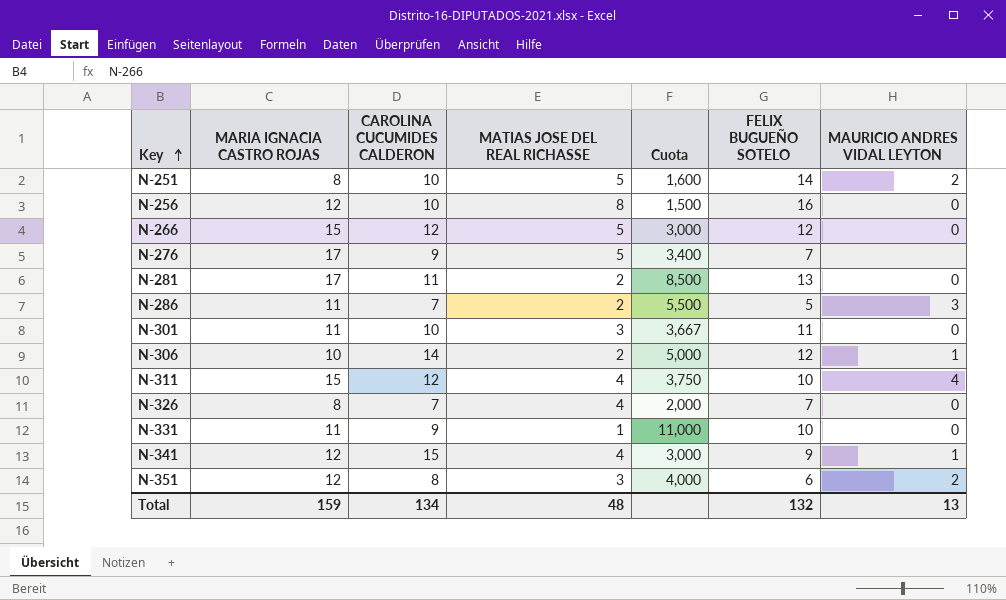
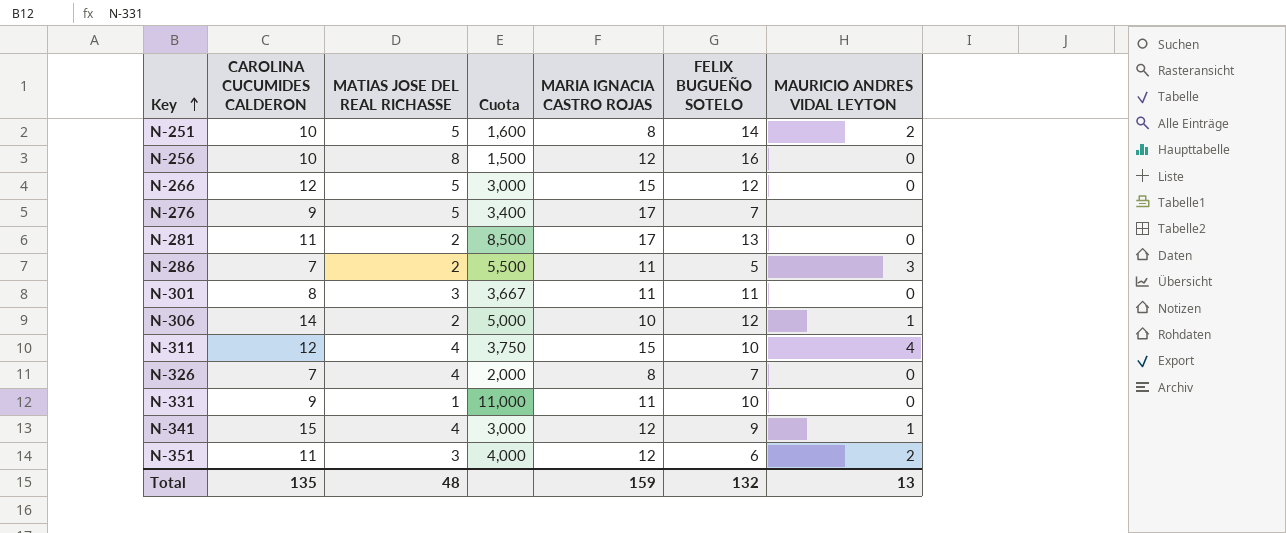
column MARIA IGNACIA CASTRO ROJAS | position: 2 -> 5
N-301 | CAROLINA CUCUMIDES CALDERON: 10 -> 8
N-351 | CAROLINA CUCUMIDES CALDERON: 8 -> 11
Total | CAROLINA CUCUMIDES CALDERON: 134 -> 135

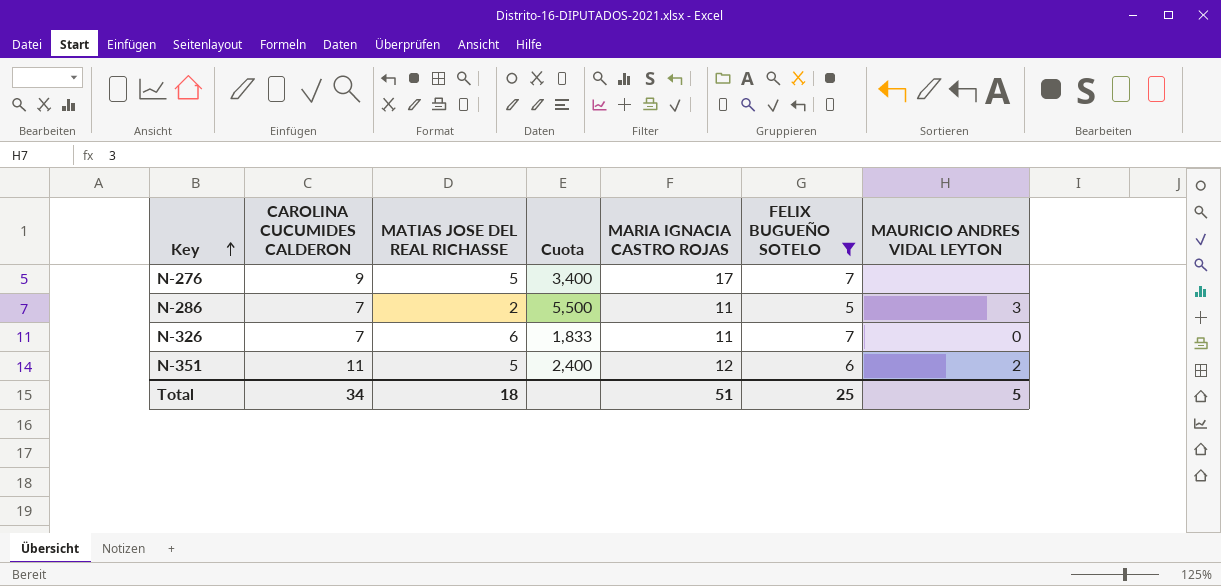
filter: none -> FELIX BUGUEÑO SOTELO <= 7
N-326 | MATIAS JOSE DEL REAL RICHASSE: 4 -> 6
N-326 | Cuota: 2,000 -> 1,833
N-326 | MARIA IGNACIA CASTRO ROJAS: 8 -> 11
N-351 | MATIAS JOSE DEL REAL RICHASSE: 3 -> 5
N-351 | Cuota: 4,000 -> 2,400
Total | CAROLINA CUCUMIDES CALDERON: 135 -> 34
Total | MATIAS JOSE DEL REAL RICHASSE: 48 -> 18
Total | MARIA IGNACIA CASTRO ROJAS: 159 -> 51
Total | FELIX BUGUEÑO SOTELO: 132 -> 25
Total | MAURICIO ANDRES VIDAL LEYTON: 13 -> 5

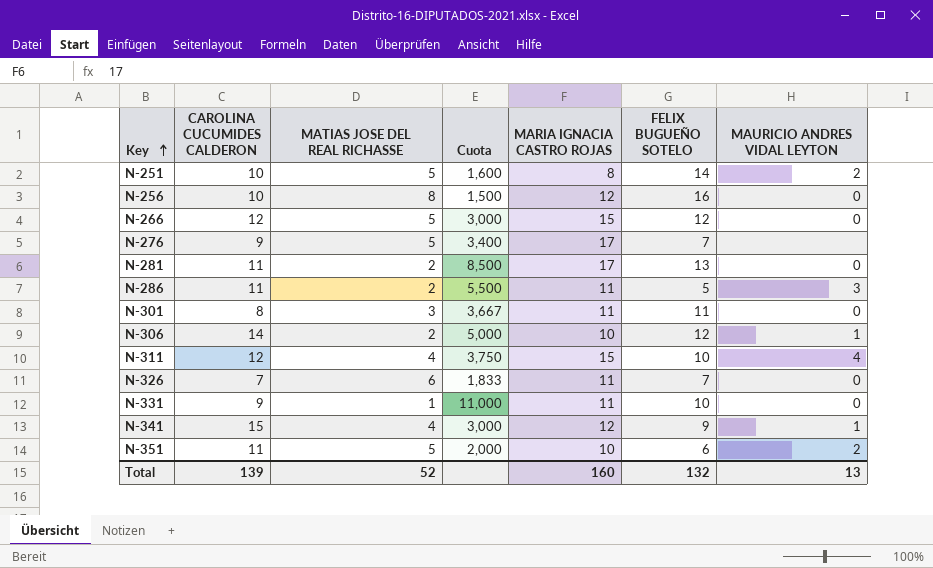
filter: FELIX BUGUEÑO SOTELO <= 7 -> none
N-286 | CAROLINA CUCUMIDES CALDERON: 7 -> 11
N-351 | Cuota: 2,400 -> 2,000
N-351 | MARIA IGNACIA CASTRO ROJAS: 12 -> 10
Total | CAROLINA CUCUMIDES CALDERON: 34 -> 139
Total | MATIAS JOSE DEL REAL RICHASSE: 18 -> 52
Total | MARIA IGNACIA CASTRO ROJAS: 51 -> 160
Total | FELIX BUGUEÑO SOTELO: 25 -> 132
Total | MAURICIO ANDRES VIDAL LEYTON: 5 -> 13

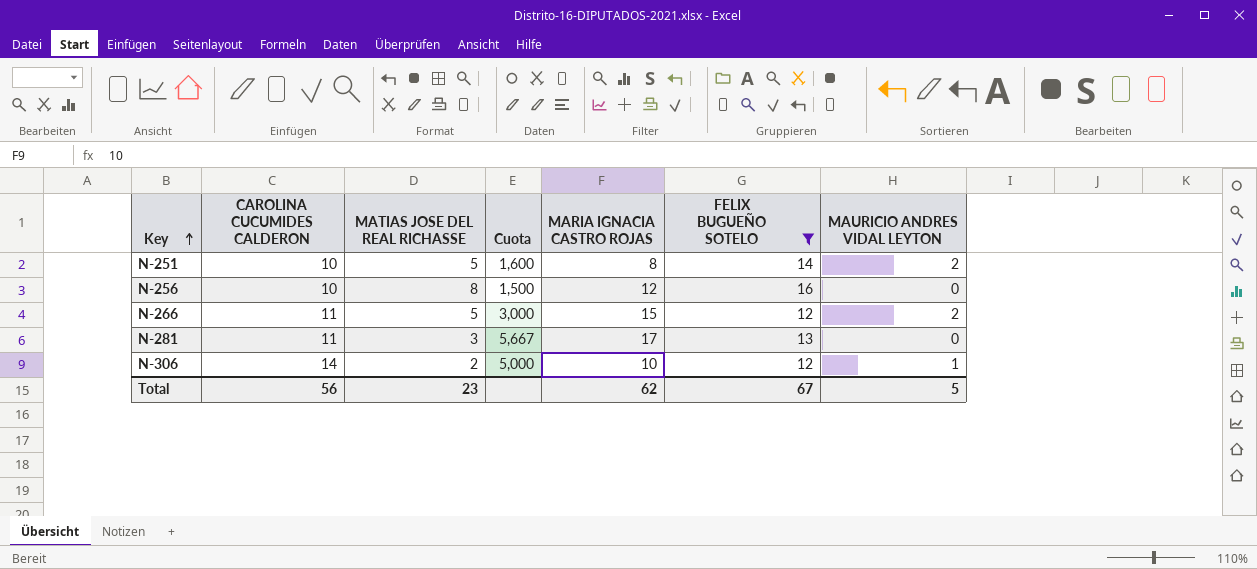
filter: none -> FELIX BUGUEÑO SOTELO >= 12
N-266 | CAROLINA CUCUMIDES CALDERON: 12 -> 11
N-266 | MAURICIO ANDRES VIDAL LEYTON: 0 -> 2
N-281 | MATIAS JOSE DEL REAL RICHASSE: 2 -> 3
N-281 | Cuota: 8,500 -> 5,667
Total | CAROLINA CUCUMIDES CALDERON: 139 -> 56
Total | MATIAS JOSE DEL REAL RICHASSE: 52 -> 23
Total | MARIA IGNACIA CASTRO ROJAS: 160 -> 62
Total | FELIX BUGUEÑO SOTELO: 132 -> 67
Total | MAURICIO ANDRES VIDAL LEYTON: 13 -> 5

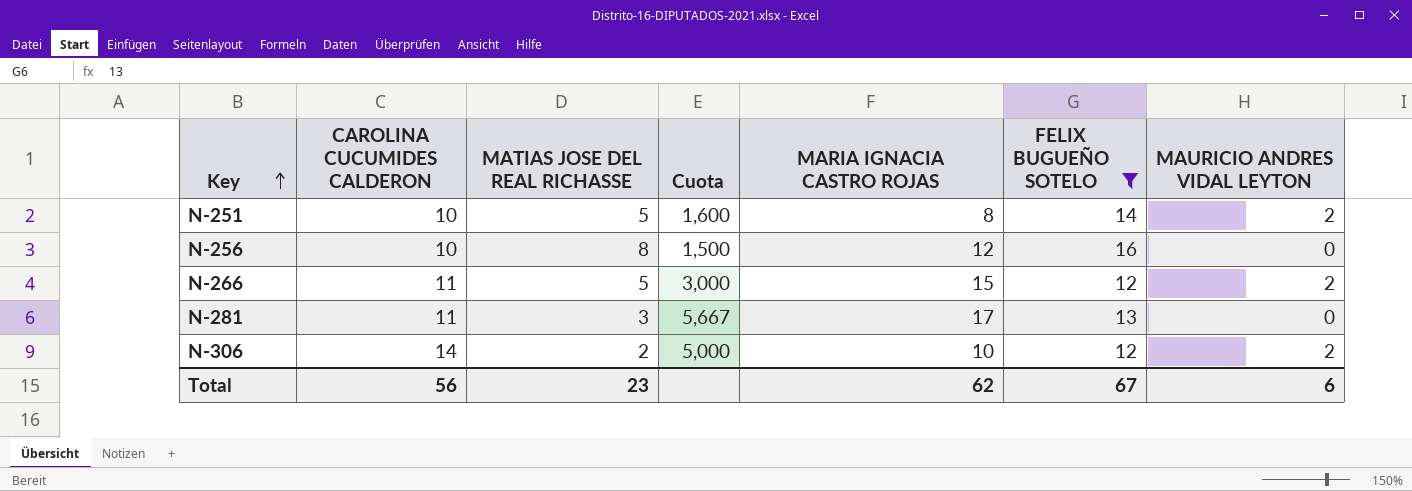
N-306 | MAURICIO ANDRES VIDAL LEYTON: 1 -> 2
Total | MAURICIO ANDRES VIDAL LEYTON: 5 -> 6

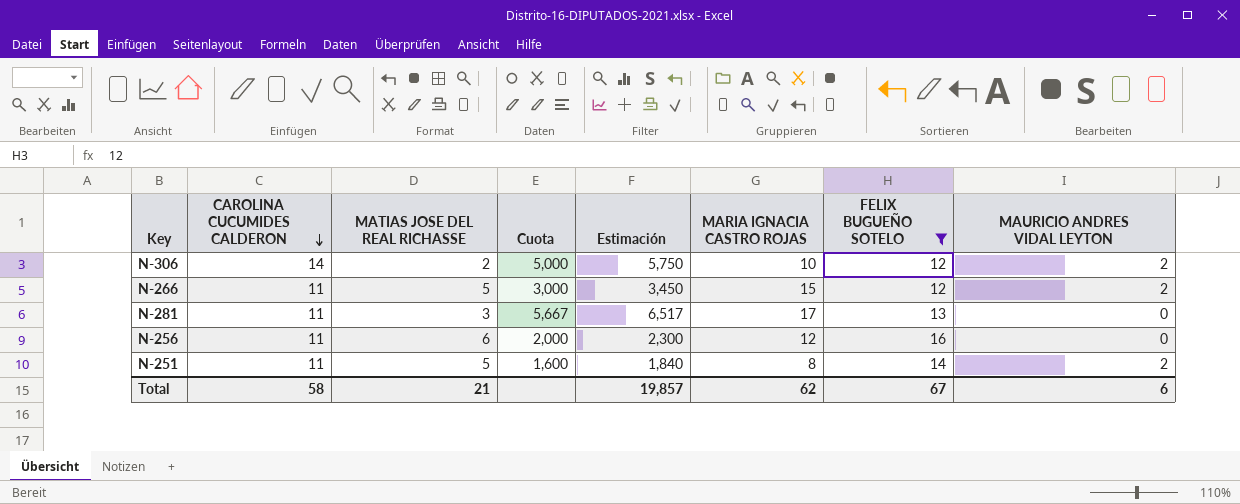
row order: Key ascending -> CAROLINA CUCUMIDES CALDERON descending
column Estimación | formula: none -> [Cuota] * 1,15
N-256 | CAROLINA CUCUMIDES CALDERON: 10 -> 11
N-256 | MATIAS JOSE DEL REAL RICHASSE: 8 -> 6
N-256 | Cuota: 1,500 -> 2,000
N-251 | CAROLINA CUCUMIDES CALDERON: 10 -> 11
Total | CAROLINA CUCUMIDES CALDERON: 56 -> 58
Total | MATIAS JOSE DEL REAL RICHASSE: 23 -> 21

